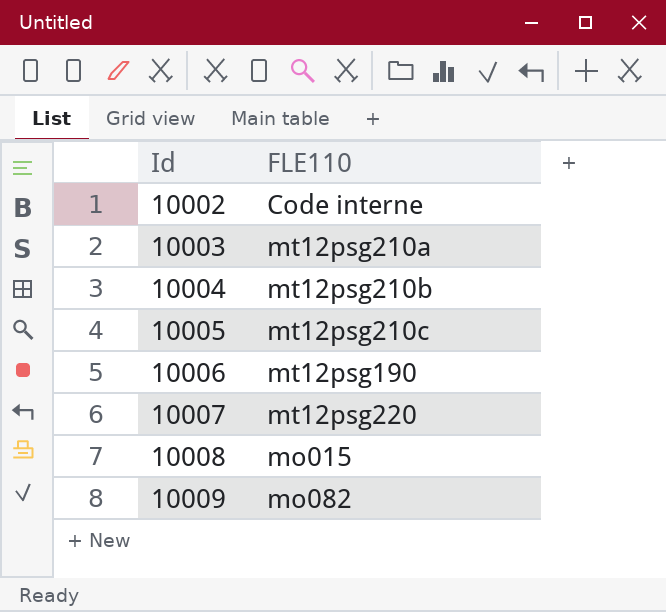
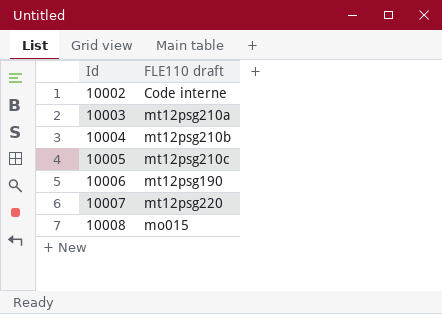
column name: FLE110 -> FLE110 draft
row 10009: mo082 -> none

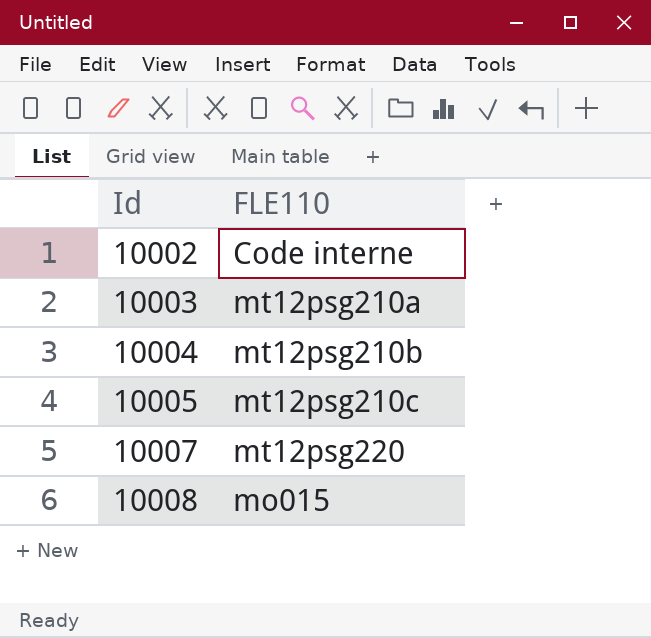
column name: FLE110 draft -> FLE110
row 10006: mt12psg190 -> none

